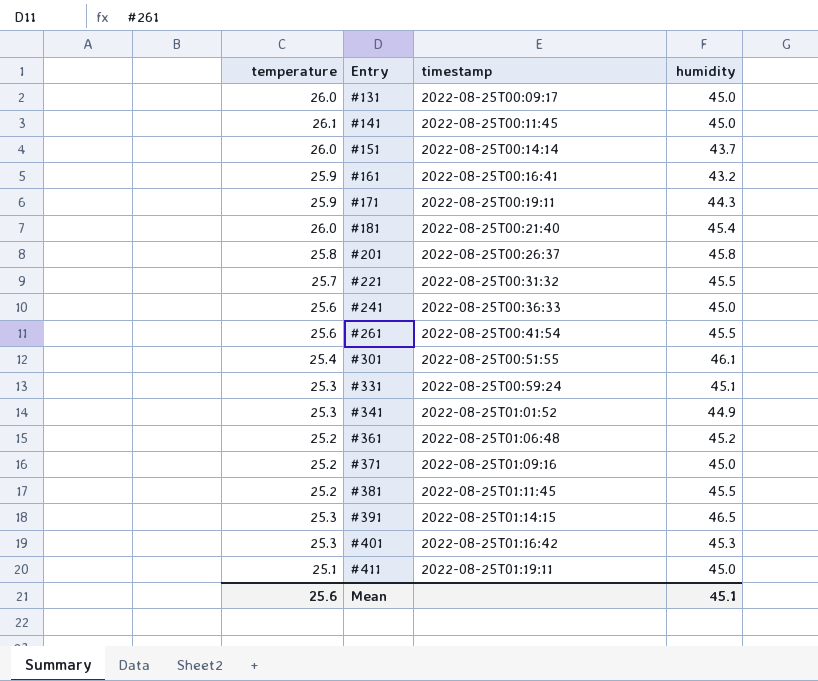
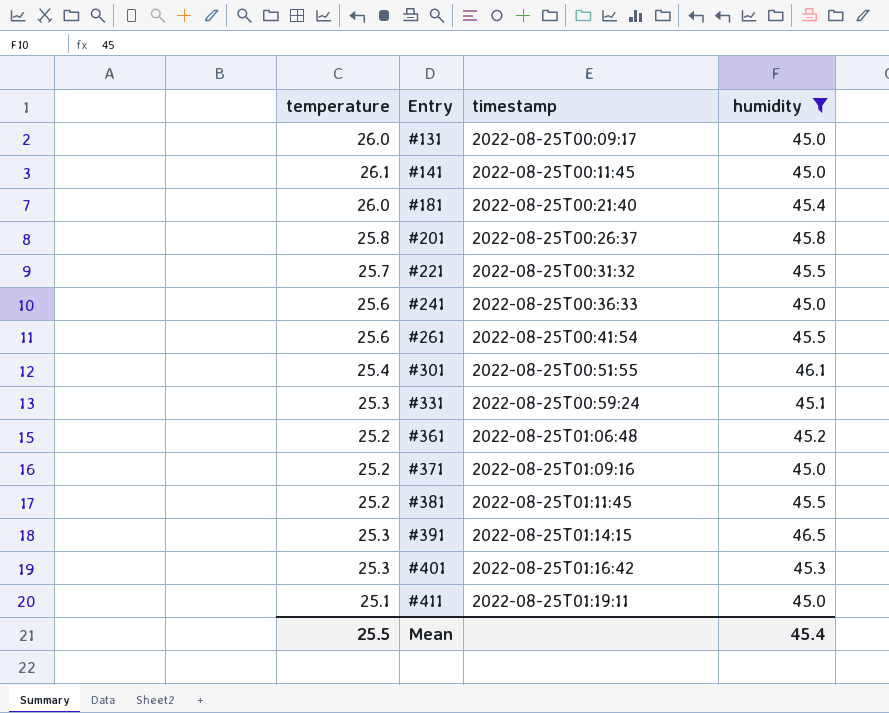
filter: none -> humidity >= 45.0
Mean | temperature: 25.6 -> 25.5
Mean | humidity: 45.1 -> 45.4

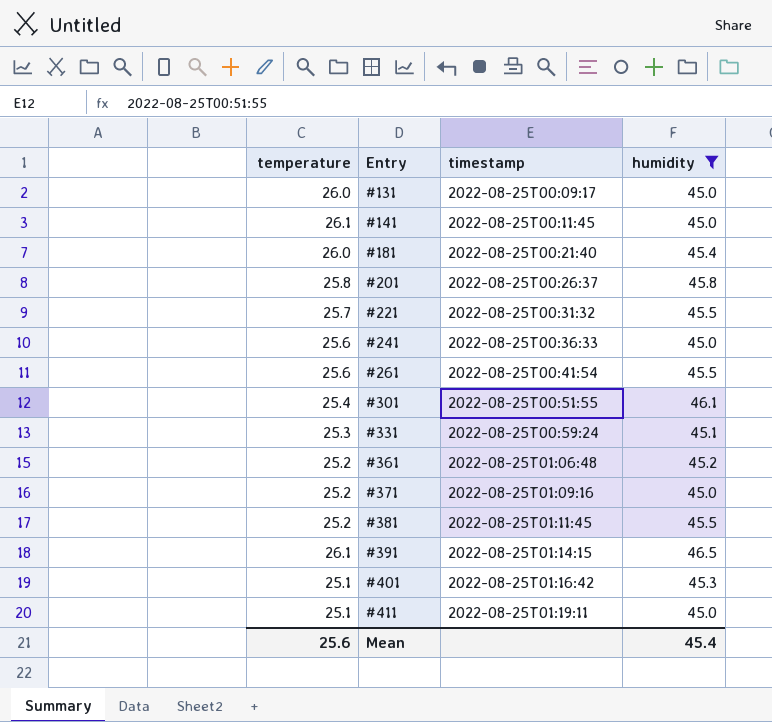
#391 | temperature: 25.3 -> 26.1
#401 | temperature: 25.3 -> 25.1
Mean | temperature: 25.5 -> 25.6

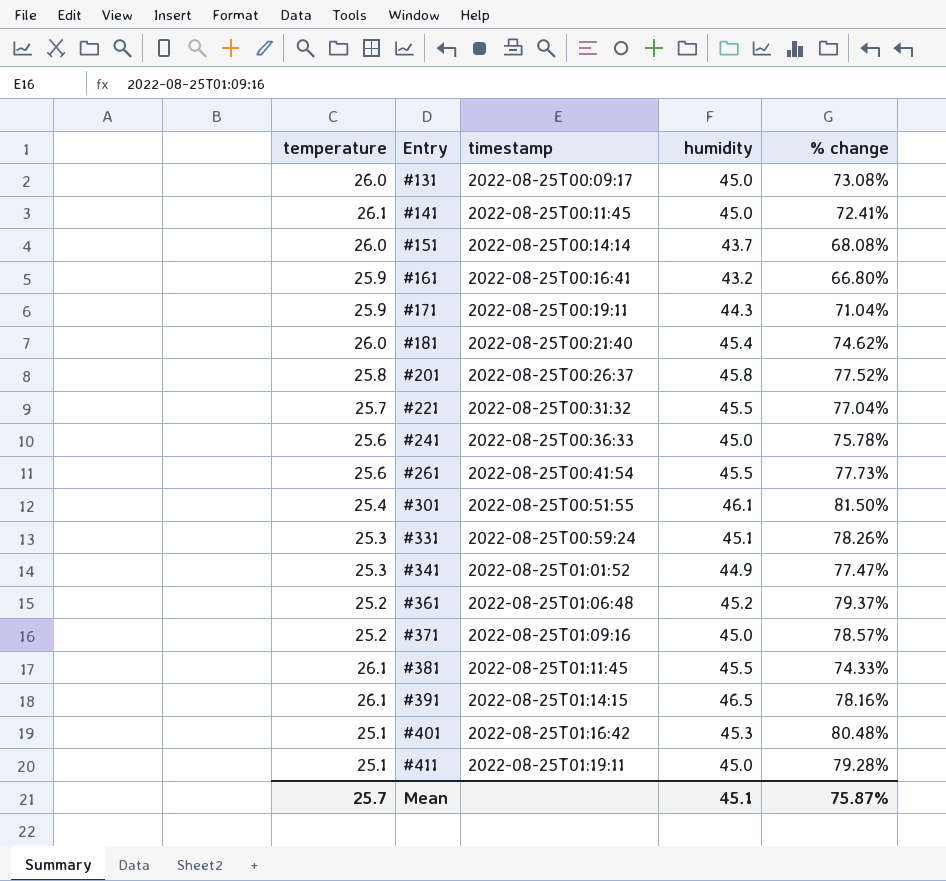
filter: humidity >= 45.0 -> none
column % change | formula: none -> ([humidity] - [temperature]) / [temperature]
#381 | temperature: 25.2 -> 26.1
Mean | temperature: 25.6 -> 25.7
Mean | humidity: 45.4 -> 45.1

